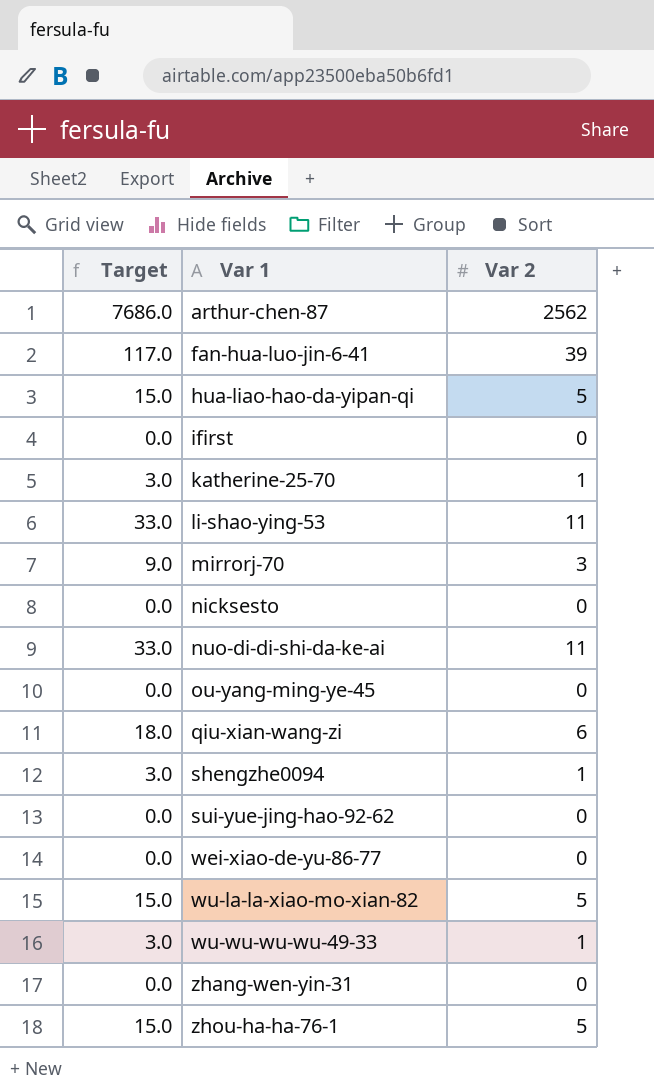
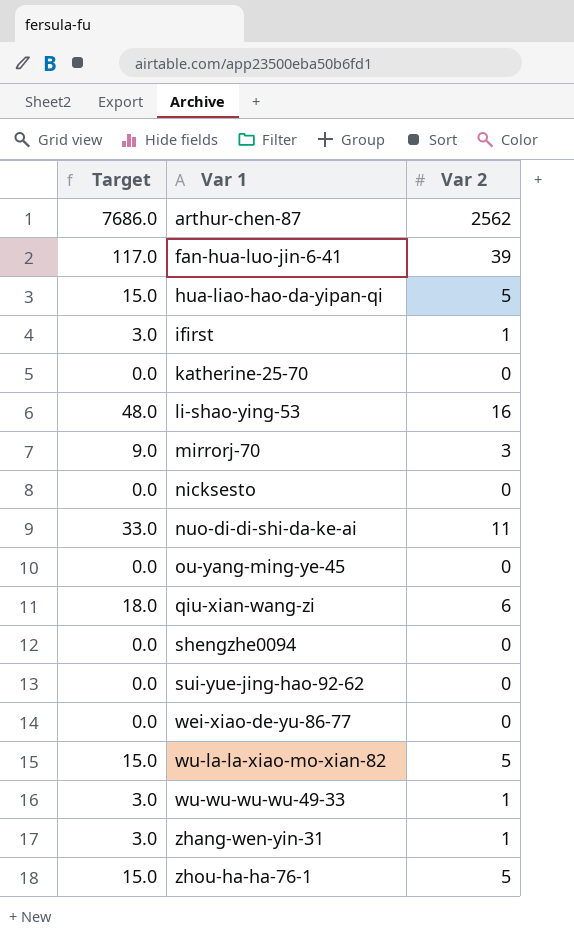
ifirst | Target: 0.0 -> 3.0
ifirst | Var 2: 0 -> 1
katherine-25-70 | Target: 3.0 -> 0.0
katherine-25-70 | Var 2: 1 -> 0
li-shao-ying-53 | Target: 33.0 -> 48.0
li-shao-ying-53 | Var 2: 11 -> 16
shengzhe0094 | Target: 3.0 -> 0.0
shengzhe0094 | Var 2: 1 -> 0
zhang-wen-yin-31 | Target: 0.0 -> 3.0
zhang-wen-yin-31 | Var 2: 0 -> 1

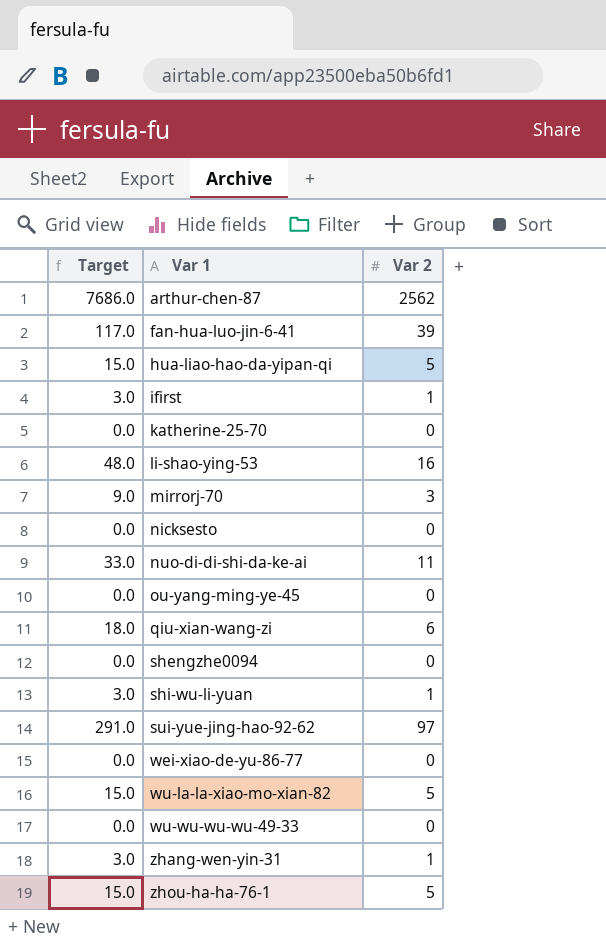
row shi-wu-li-yuan: none -> 3.0 | 1
sui-yue-jing-hao-92-62 | Target: 0.0 -> 291.0
sui-yue-jing-hao-92-62 | Var 2: 0 -> 97
wu-wu-wu-wu-49-33 | Target: 3.0 -> 0.0
wu-wu-wu-wu-49-33 | Var 2: 1 -> 0

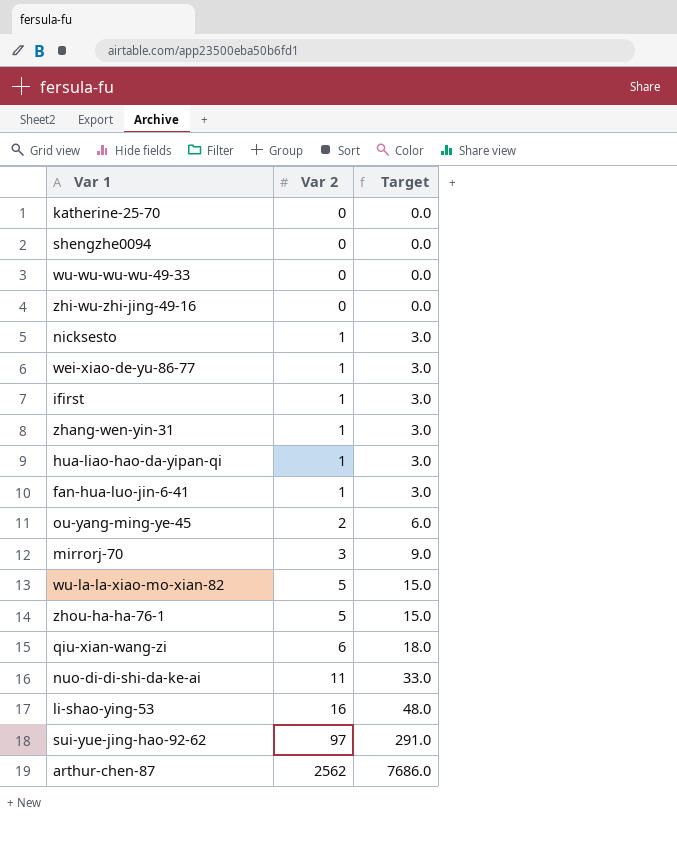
row order: Var 1 ascending -> Var 2 ascending
column Target | position: 1 -> 3
row shi-wu-li-yuan: 3.0 | 1 -> none
row zhi-wu-zhi-jing-49-16: none -> 0 | 0.0
nicksesto | Var 2: 0 -> 1
nicksesto | Target: 0.0 -> 3.0
wei-xiao-de-yu-86-77 | Var 2: 0 -> 1
wei-xiao-de-yu-86-77 | Target: 0.0 -> 3.0
hua-liao-hao-da-yipan-qi | Var 2: 5 -> 1
hua-liao-hao-da-yipan-qi | Target: 15.0 -> 3.0
fan-hua-luo-jin-6-41 | Var 2: 39 -> 1
fan-hua-luo-jin-6-41 | Target: 117.0 -> 3.0
ou-yang-ming-ye-45 | Var 2: 0 -> 2
ou-yang-ming-ye-45 | Target: 0.0 -> 6.0

